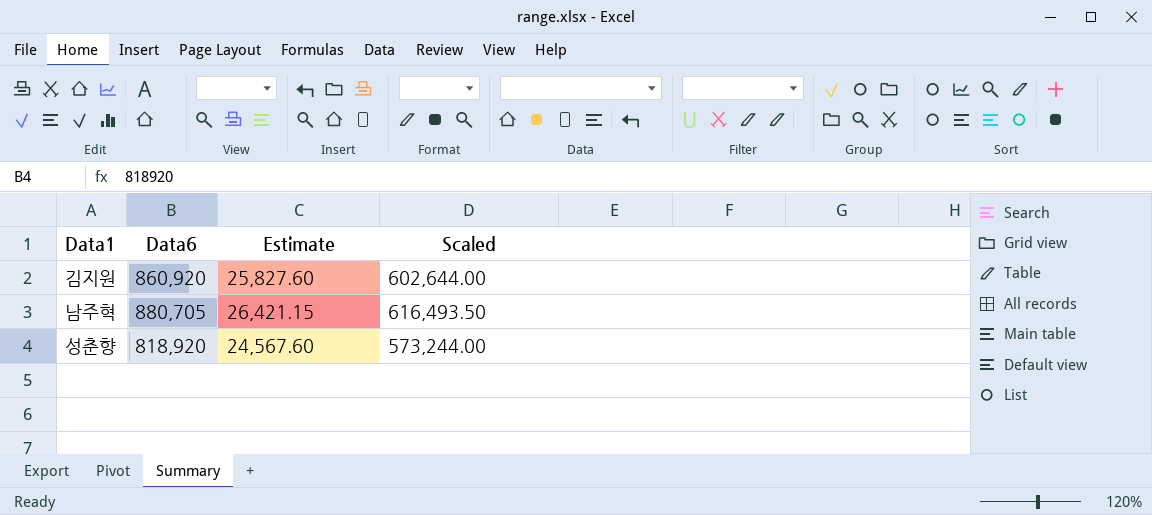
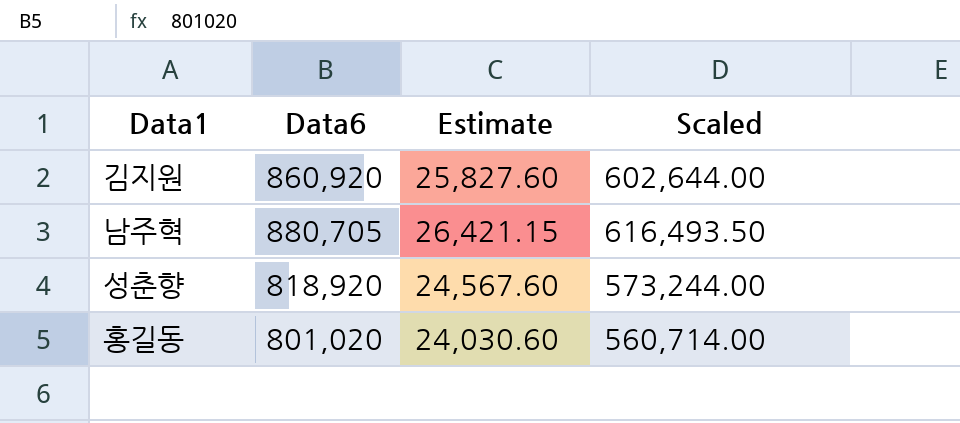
row 홍길동: none -> 801,020 | 24,030.60 | 560,714.00

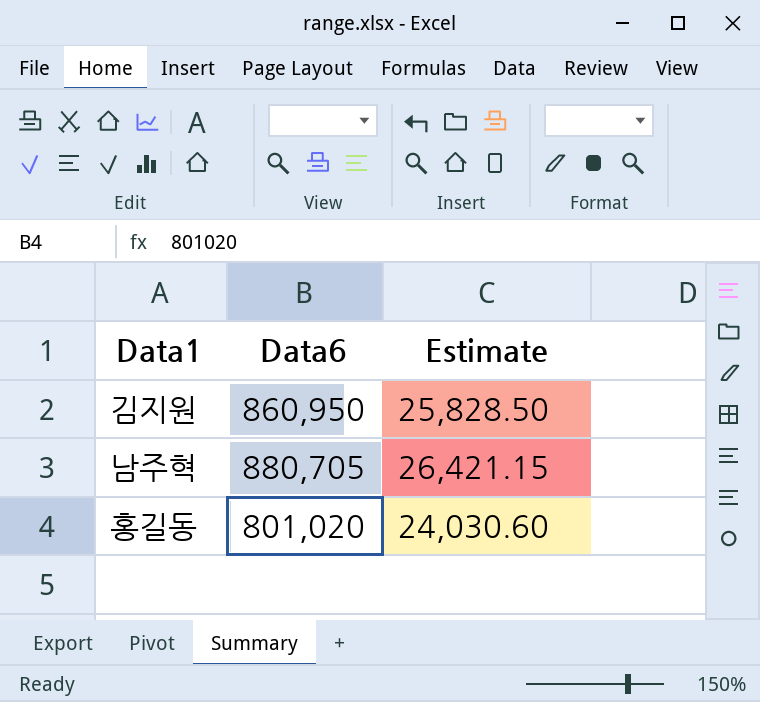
column Scaled | formula: [Data6] * 0.7 -> none
row 성춘향: 818,920 | 24,567.60 | 573,244.00 -> none
김지원 | Data6: 860,920 -> 860,950
김지원 | Estimate: 25,827.60 -> 25,828.50

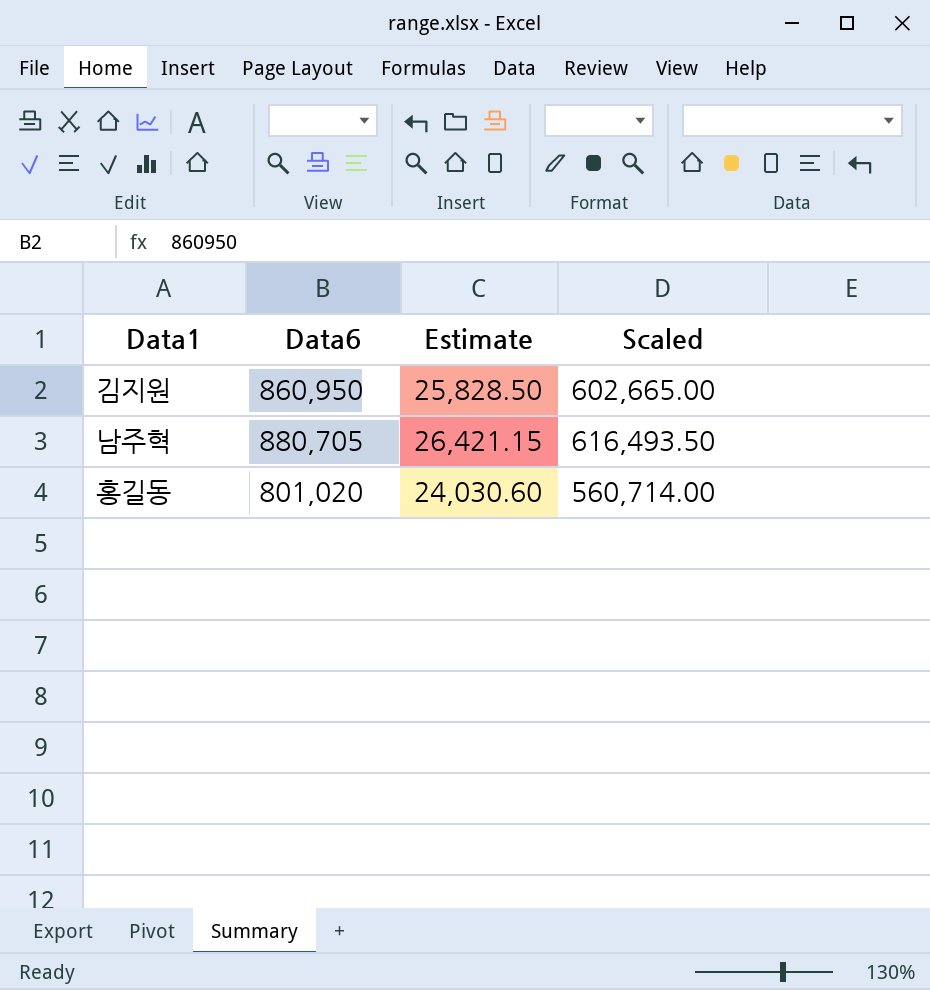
column Scaled | formula: none -> [Data6] * 0.7

